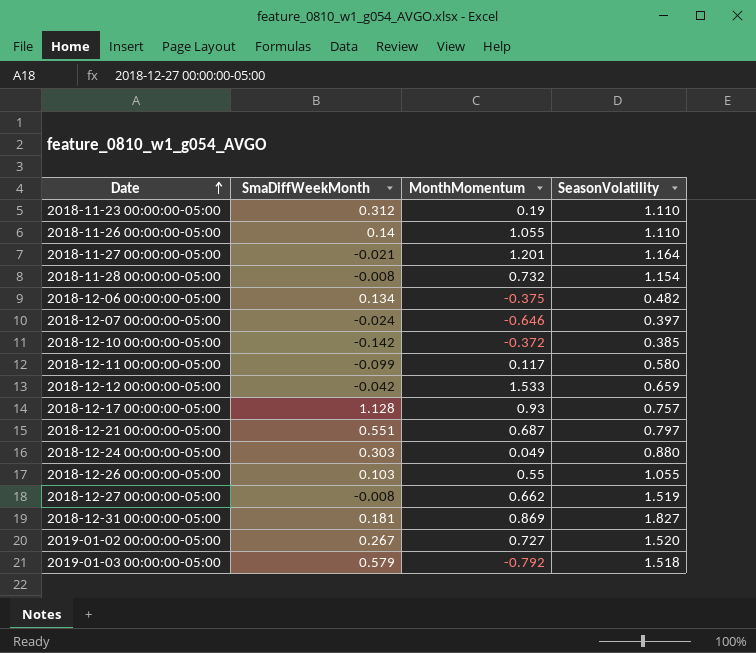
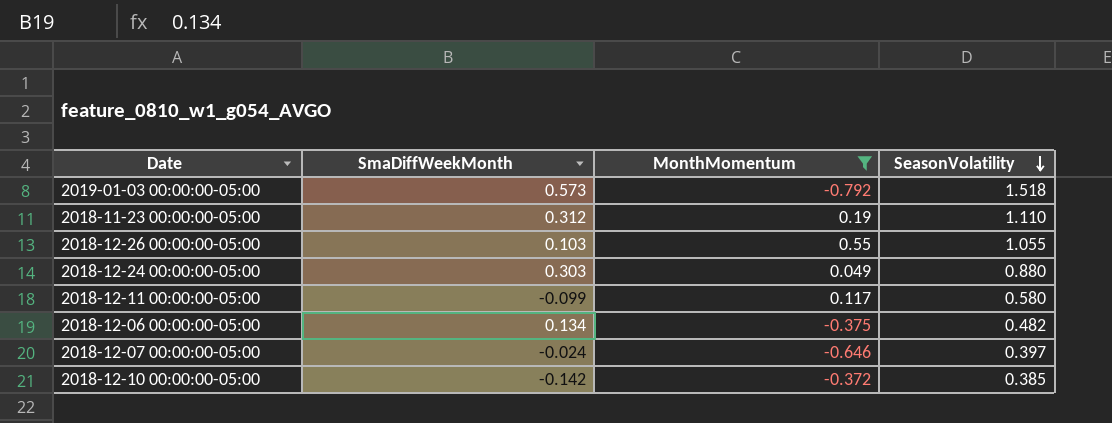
filter: none -> MonthMomentum <= 0.55
row order: Date ascending -> SeasonVolatility descending
2019-01-03 00:00:00-05:00 | SmaDiffWeekMonth: 0.579 -> 0.573

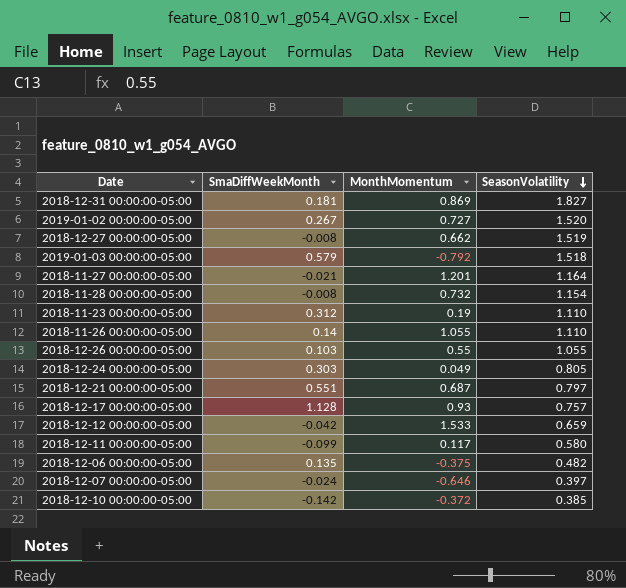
filter: MonthMomentum <= 0.55 -> none
2019-01-03 00:00:00-05:00 | SmaDiffWeekMonth: 0.573 -> 0.579
2018-12-24 00:00:00-05:00 | SeasonVolatility: 0.880 -> 0.805
2018-12-06 00:00:00-05:00 | SmaDiffWeekMonth: 0.134 -> 0.135

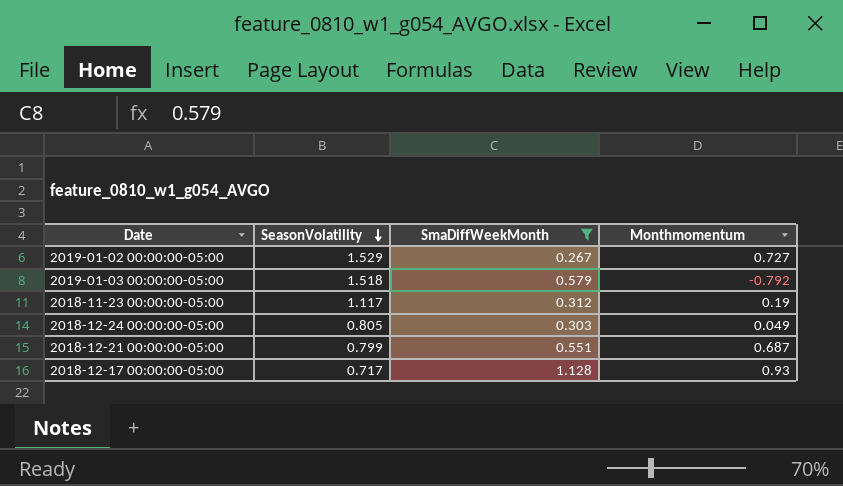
filter: none -> SmaDiffWeekMonth >= 0.267
column SeasonVolatility | position: 4 -> 2
column name: MonthMomentum -> Monthmomentum
2019-01-02 00:00:00-05:00 | SeasonVolatility: 1.520 -> 1.529
2018-11-23 00:00:00-05:00 | SeasonVolatility: 1.110 -> 1.117
2018-12-21 00:00:00-05:00 | SeasonVolatility: 0.797 -> 0.799
2018-12-17 00:00:00-05:00 | SeasonVolatility: 0.757 -> 0.717

